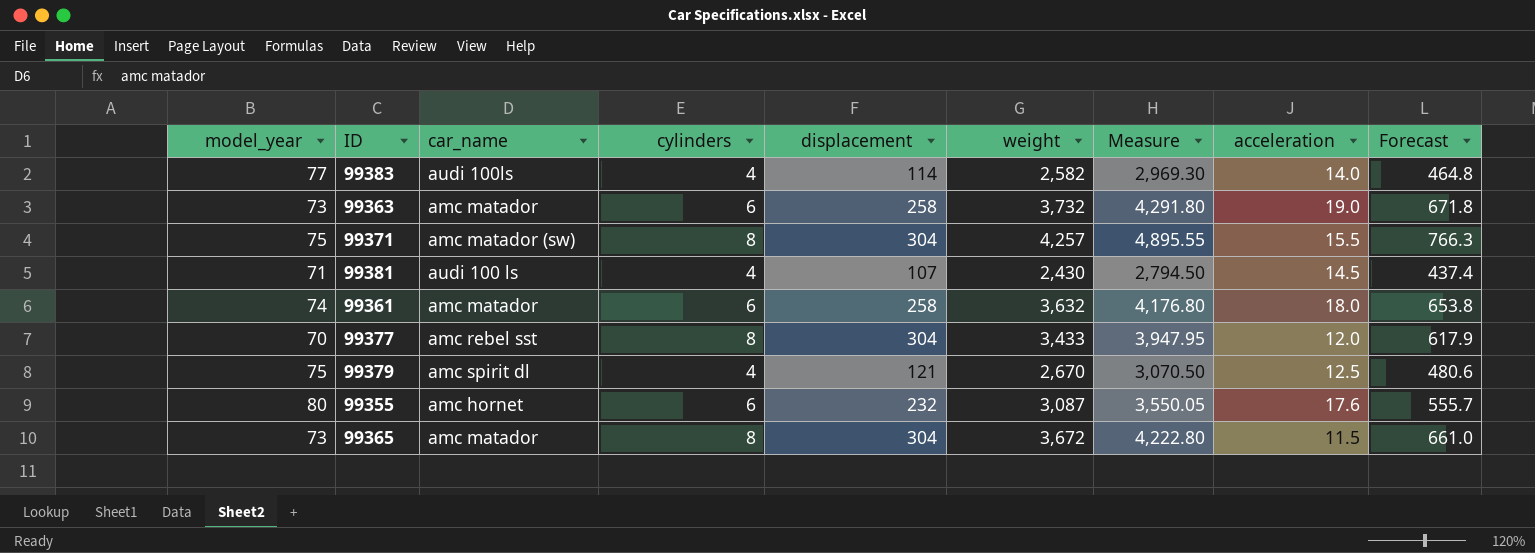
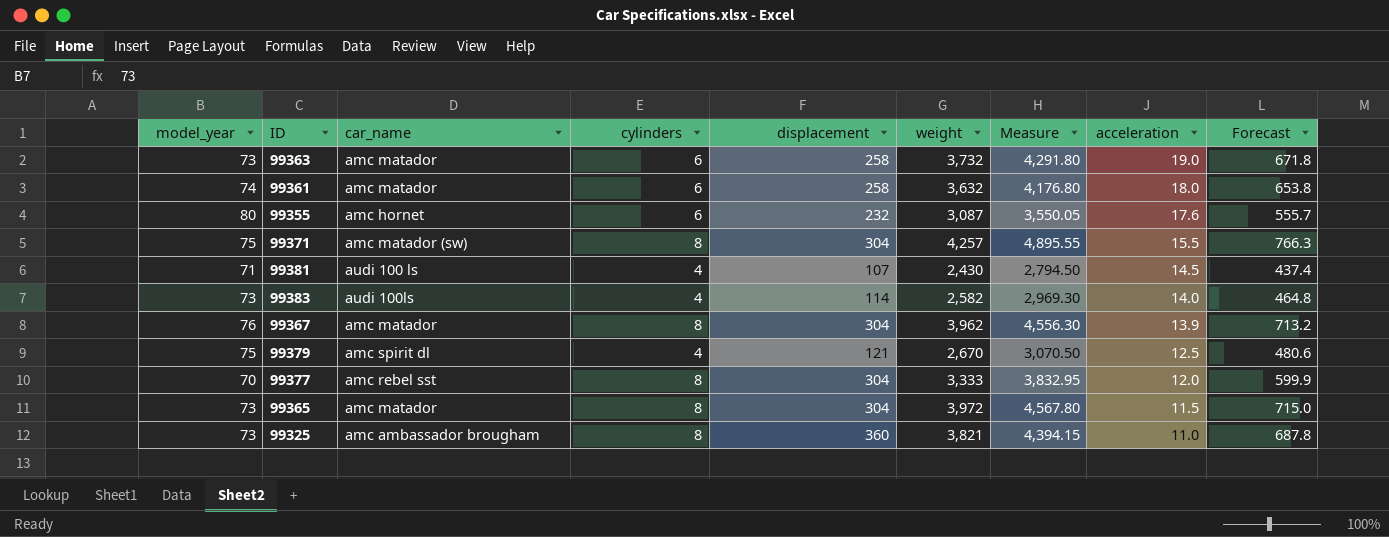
row order: none -> acceleration descending
99383 | model_year: 77 -> 73
row 99367: none -> 76 | amc matador | 8 | 304 | 3,962 | 4,556.30 | 13.9 | 713.2
99377 | weight: 3,433 -> 3,333
99377 | Measure: 3,947.95 -> 3,832.95
99377 | Forecast: 617.9 -> 599.9
99365 | weight: 3,672 -> 3,972
99365 | Measure: 4,222.80 -> 4,567.80
99365 | Forecast: 661.0 -> 715.0
row 99325: none -> 73 | amc ambassador brougham | 8 | 360 | 3,821 | 4,394.15 | 11.0 | 687.8

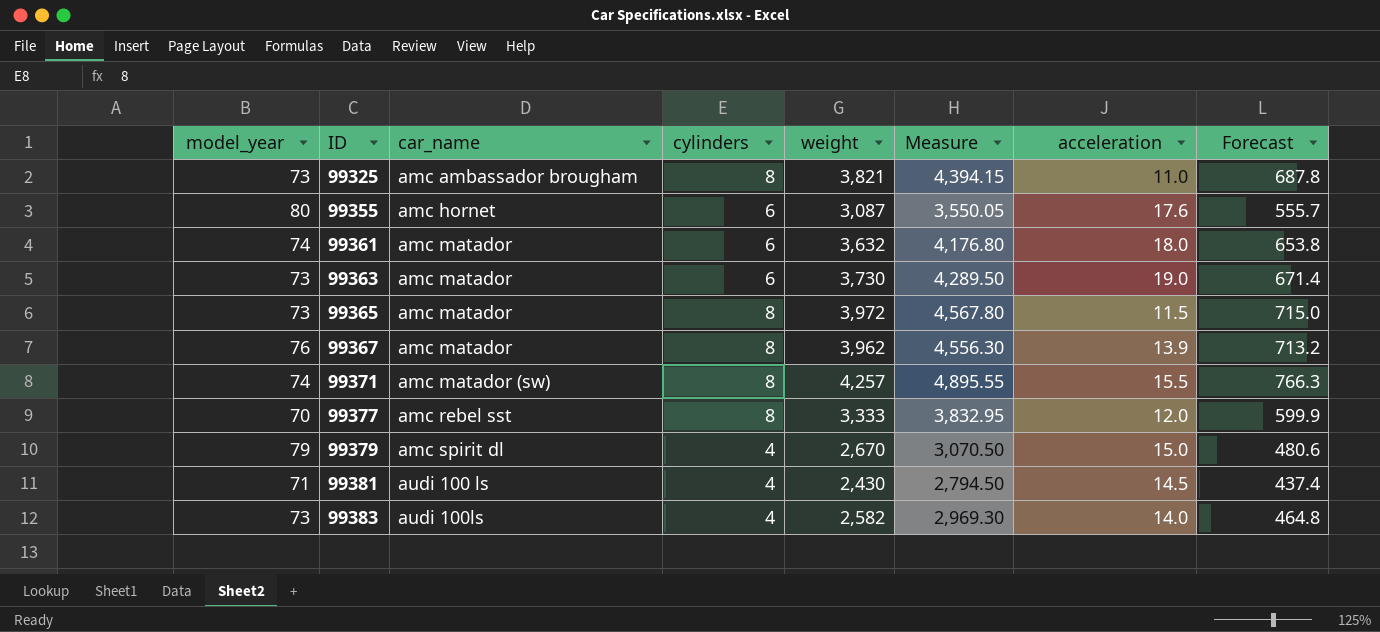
row order: acceleration descending -> ID ascending
column displacement | position: 5 -> none
99363 | weight: 3,732 -> 3,730
99363 | Measure: 4,291.80 -> 4,289.50
99363 | Forecast: 671.8 -> 671.4
99371 | model_year: 75 -> 74
99379 | model_year: 75 -> 79
99379 | acceleration: 12.5 -> 15.0

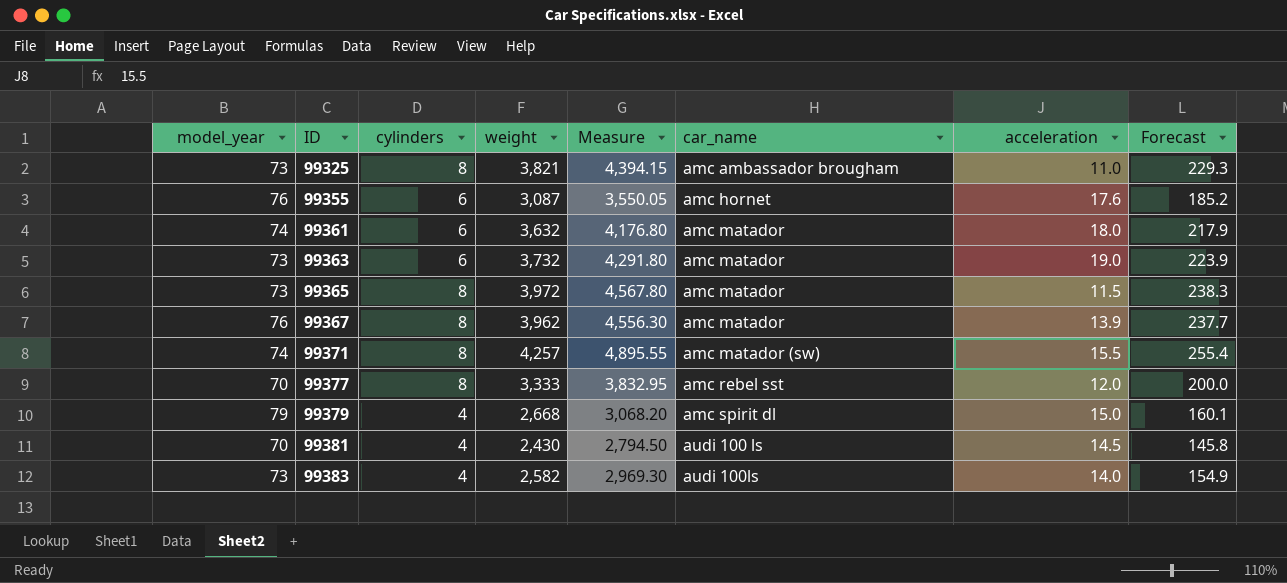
column car_name | position: 3 -> 6
column Forecast | formula: [weight] * 0.18 -> [weight] * 0.06
99355 | model_year: 80 -> 76
99363 | weight: 3,730 -> 3,732
99363 | Measure: 4,289.50 -> 4,291.80
99379 | weight: 2,670 -> 2,668
99379 | Measure: 3,070.50 -> 3,068.20
99381 | model_year: 71 -> 70

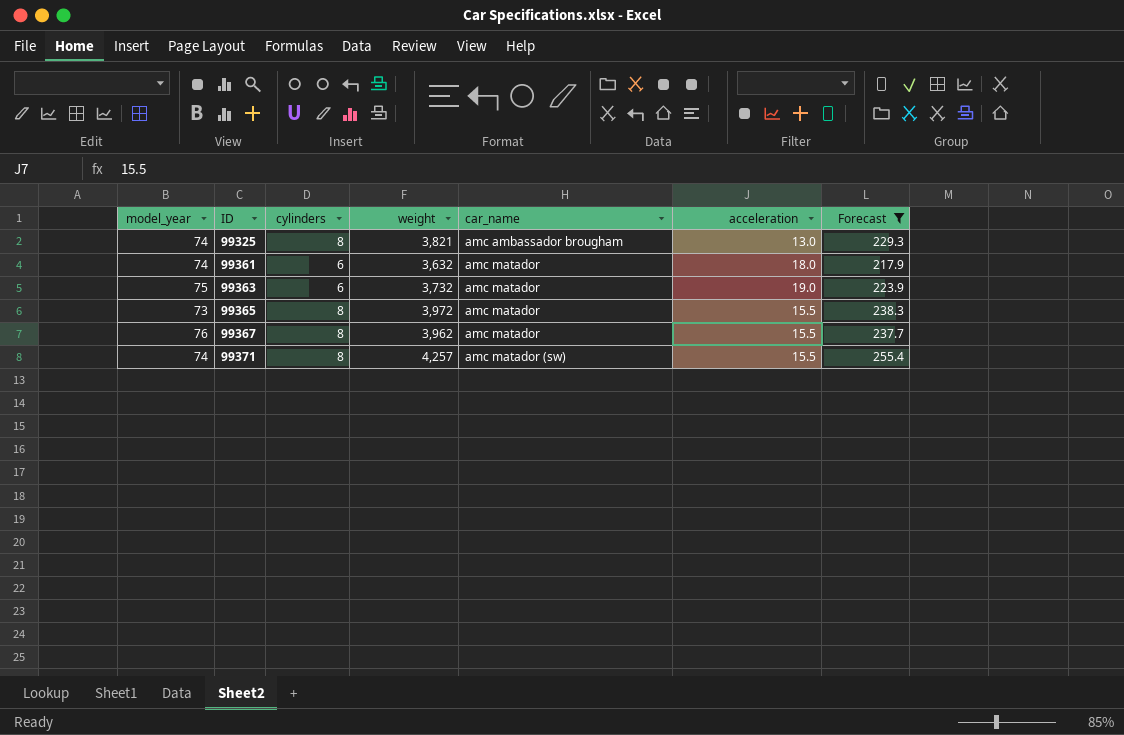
filter: none -> Forecast >= 217.9
column Measure | formula: [weight] * 1.15 -> none
99325 | model_year: 73 -> 74
99325 | acceleration: 11.0 -> 13.0
99363 | model_year: 73 -> 75
99365 | acceleration: 11.5 -> 15.5
99367 | acceleration: 13.9 -> 15.5

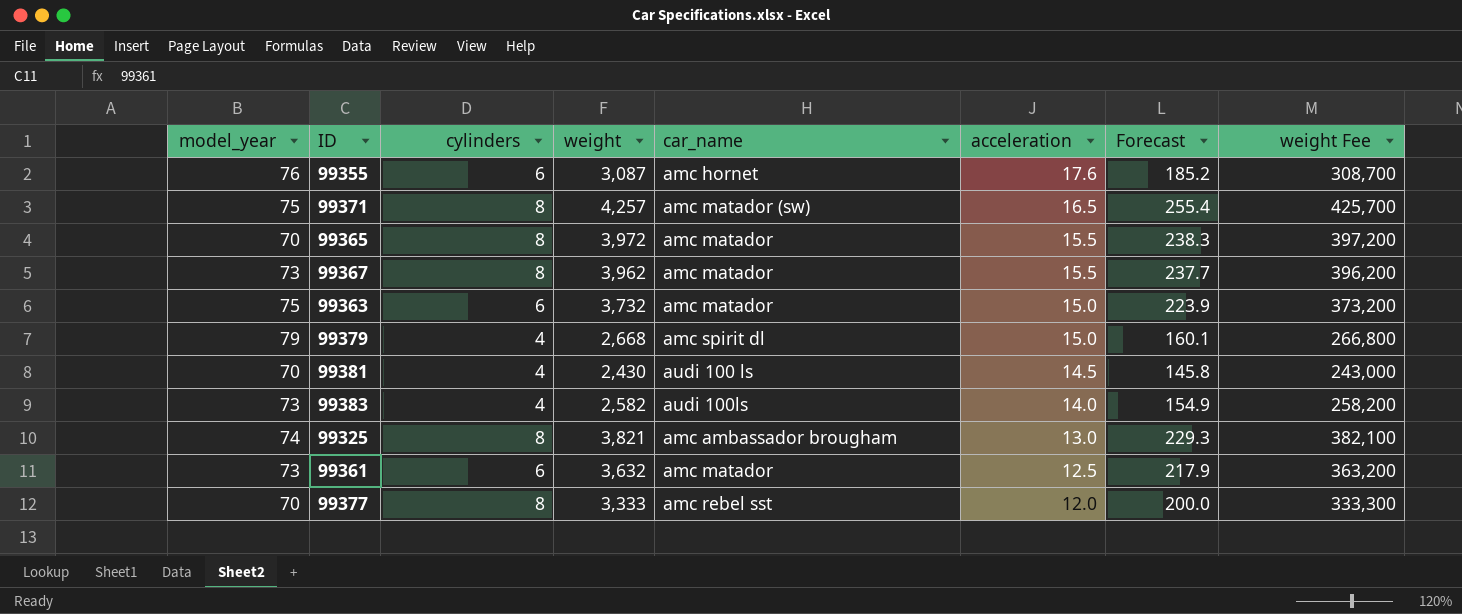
filter: Forecast >= 217.9 -> none
row order: ID ascending -> acceleration descending
column weight Fee | formula: none -> [weight] * 100
99371 | model_year: 74 -> 75
99371 | acceleration: 15.5 -> 16.5
99365 | model_year: 73 -> 70
99367 | model_year: 76 -> 73
99363 | acceleration: 19.0 -> 15.0
99361 | model_year: 74 -> 73
99361 | acceleration: 18.0 -> 12.5

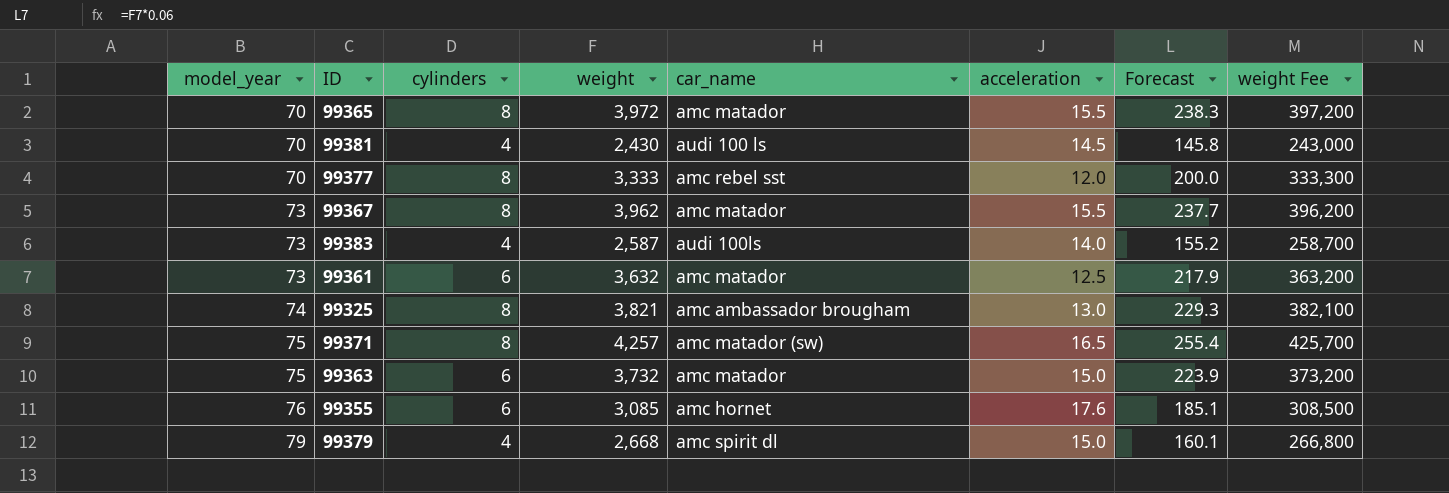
row order: acceleration descending -> model_year ascending
99383 | weight: 2,582 -> 2,587
99383 | Forecast: 154.9 -> 155.2
99383 | weight Fee: 258,200 -> 258,700
99355 | weight: 3,087 -> 3,085
99355 | Forecast: 185.2 -> 185.1
99355 | weight Fee: 308,700 -> 308,500

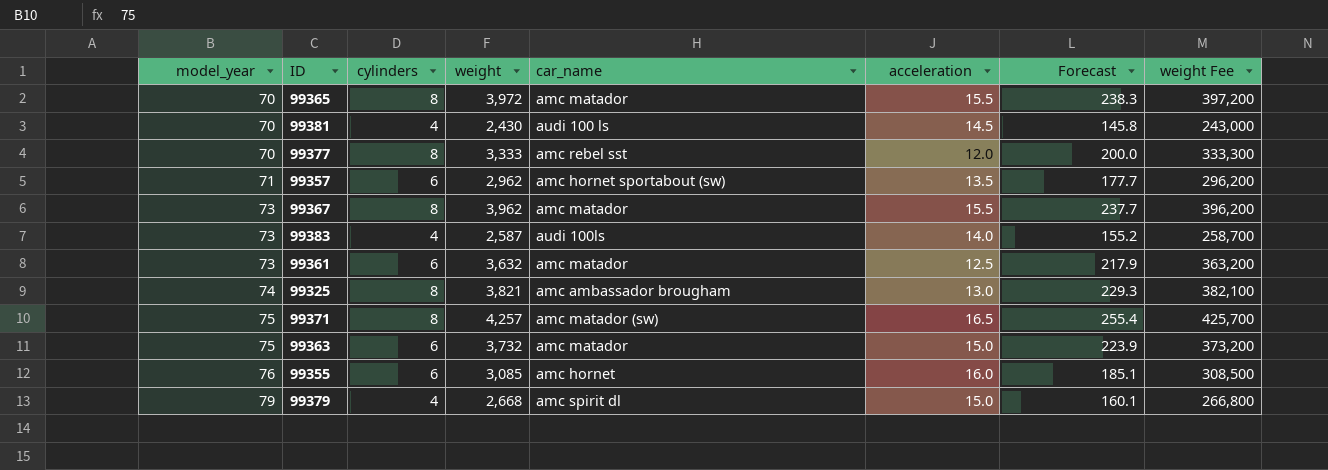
row 99357: none -> 71 | 6 | 2,962 | amc hornet sportabout (sw) | 13.5 | 177.7 | 296,200
99355 | acceleration: 17.6 -> 16.0

